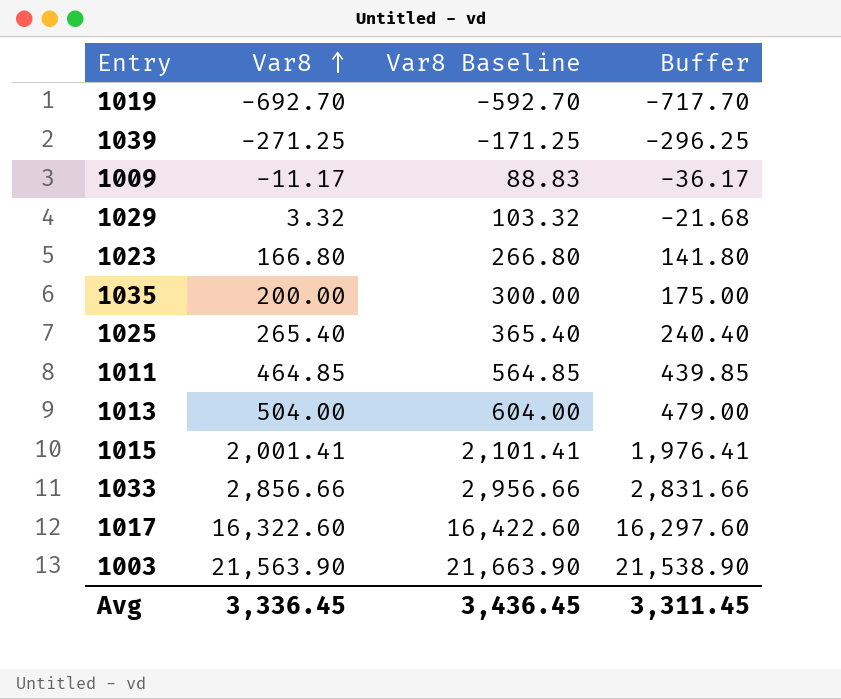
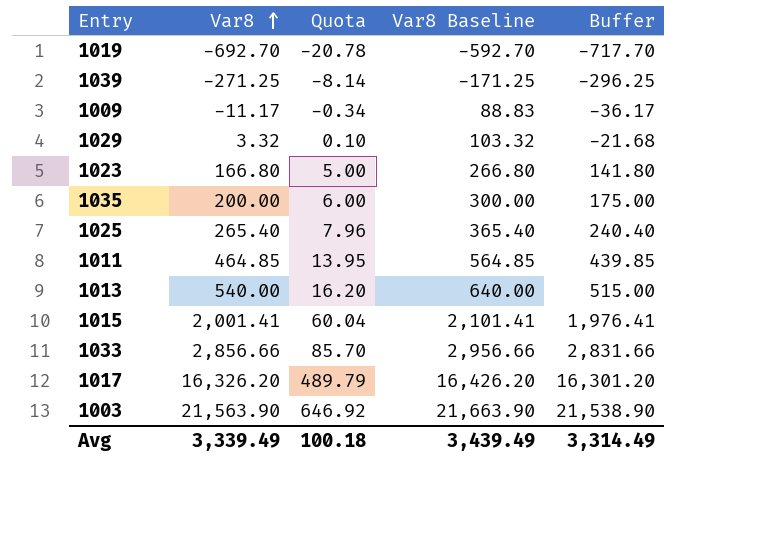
column Quota | formula: none -> [Var8] * 0.03
1013 | Var8: 504.00 -> 540.00
1013 | Var8 Baseline: 604.00 -> 640.00
1013 | Buffer: 479.00 -> 515.00
1017 | Var8: 16,322.60 -> 16,326.20
1017 | Var8 Baseline: 16,422.60 -> 16,426.20
1017 | Buffer: 16,297.60 -> 16,301.20
Avg | Var8: 3,336.45 -> 3,339.49
Avg | Var8 Baseline: 3,436.45 -> 3,439.49
Avg | Buffer: 3,311.45 -> 3,314.49

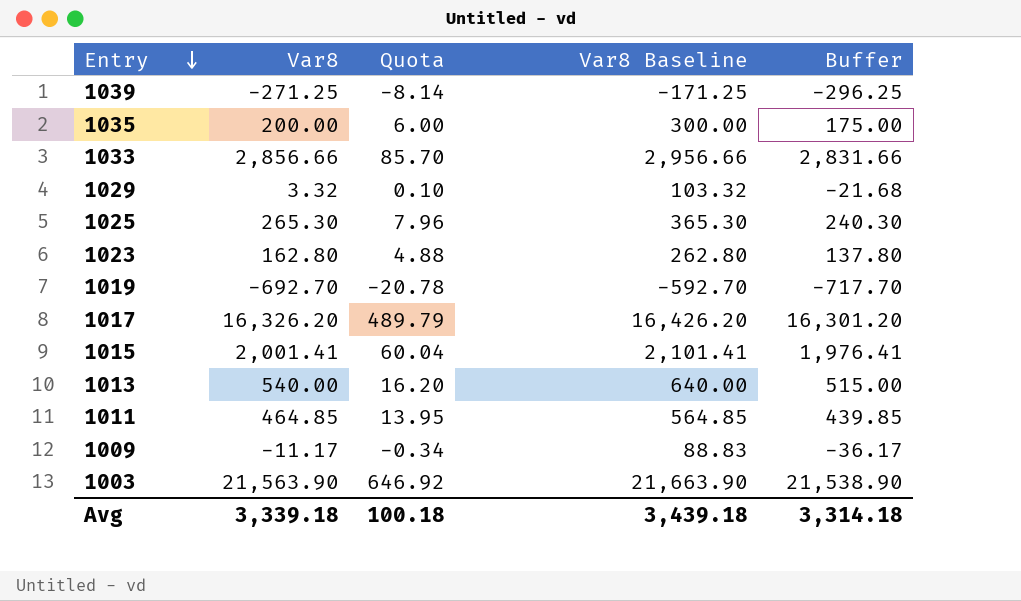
row order: Var8 ascending -> Entry descending
1025 | Var8: 265.40 -> 265.30
1025 | Var8 Baseline: 365.40 -> 365.30
1025 | Buffer: 240.40 -> 240.30
1023 | Var8: 166.80 -> 162.80
1023 | Quota: 5.00 -> 4.88
1023 | Var8 Baseline: 266.80 -> 262.80
1023 | Buffer: 141.80 -> 137.80
Avg | Var8: 3,339.49 -> 3,339.18
Avg | Var8 Baseline: 3,439.49 -> 3,439.18
Avg | Buffer: 3,314.49 -> 3,314.18

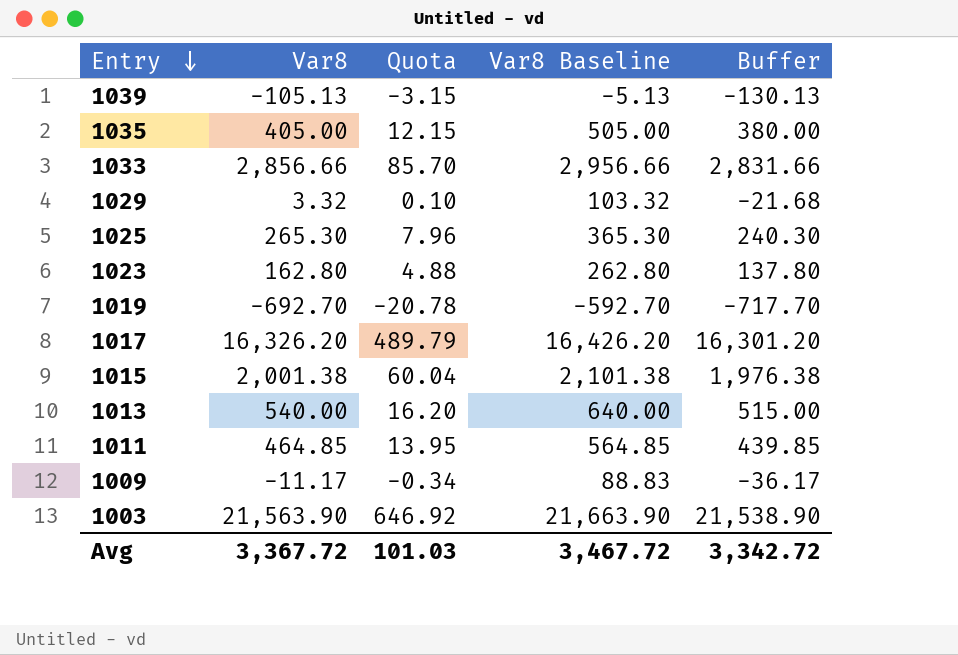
1039 | Var8: -271.25 -> -105.13
1039 | Quota: -8.14 -> -3.15
1039 | Var8 Baseline: -171.25 -> -5.13
1039 | Buffer: -296.25 -> -130.13
1035 | Var8: 200.00 -> 405.00
1035 | Quota: 6.00 -> 12.15
1035 | Var8 Baseline: 300.00 -> 505.00
1035 | Buffer: 175.00 -> 380.00
1015 | Var8: 2,001.41 -> 2,001.38
1015 | Var8 Baseline: 2,101.41 -> 2,101.38
1015 | Buffer: 1,976.41 -> 1,976.38
Avg | Var8: 3,339.18 -> 3,367.72
Avg | Quota: 100.18 -> 101.03
Avg | Var8 Baseline: 3,439.18 -> 3,467.72
Avg | Buffer: 3,314.18 -> 3,342.72

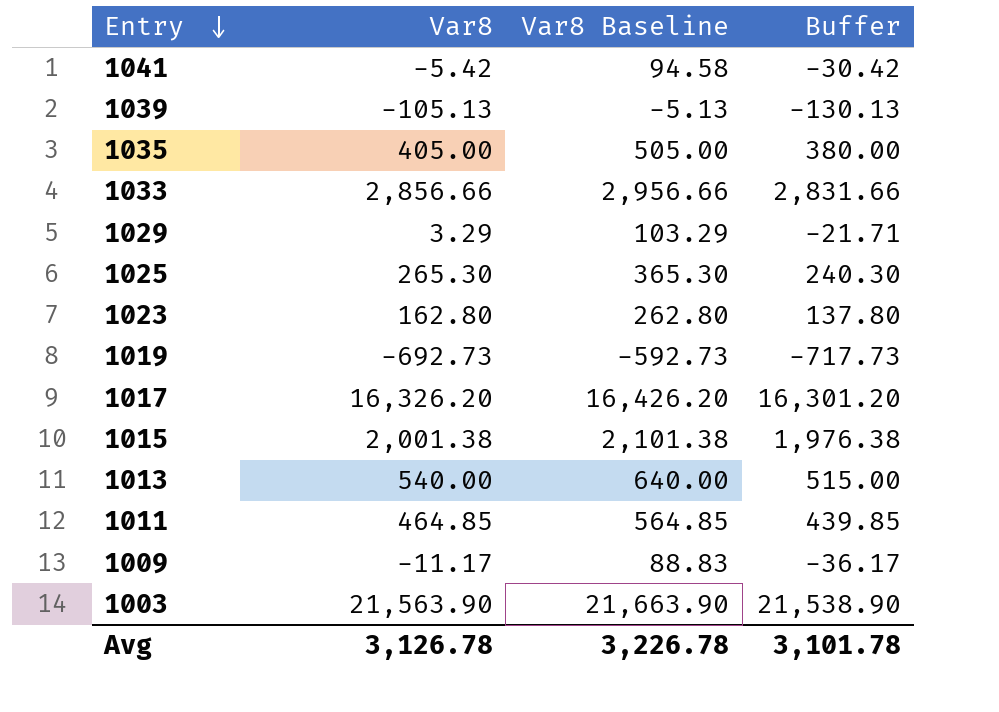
column Quota | formula: [Var8] * 0.03 -> none
row 1041: none -> -5.42 | 94.58 | -30.42
1029 | Var8: 3.32 -> 3.29
1029 | Var8 Baseline: 103.32 -> 103.29
1029 | Buffer: -21.68 -> -21.71
1019 | Var8: -692.70 -> -692.73
1019 | Var8 Baseline: -592.70 -> -592.73
1019 | Buffer: -717.70 -> -717.73
Avg | Var8: 3,367.72 -> 3,126.78
Avg | Var8 Baseline: 3,467.72 -> 3,226.78
Avg | Buffer: 3,342.72 -> 3,101.78

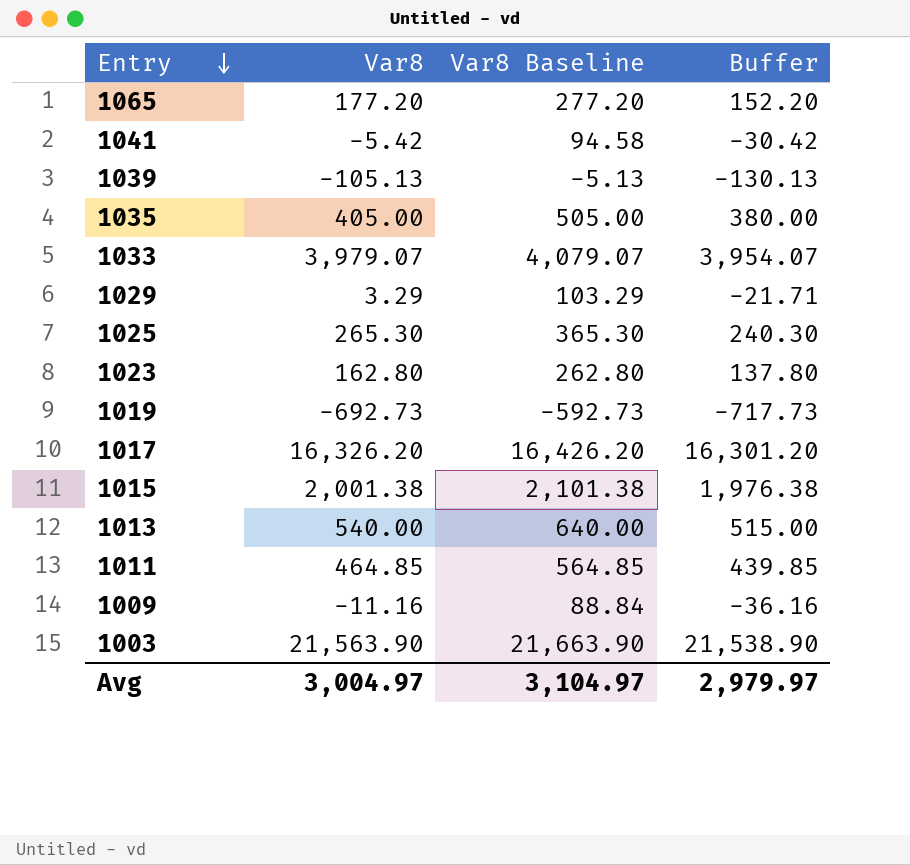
row 1065: none -> 177.20 | 277.20 | 152.20
1033 | Var8: 2,856.66 -> 3,979.07
1033 | Var8 Baseline: 2,956.66 -> 4,079.07
1033 | Buffer: 2,831.66 -> 3,954.07
1009 | Var8: -11.17 -> -11.16
1009 | Var8 Baseline: 88.83 -> 88.84
1009 | Buffer: -36.17 -> -36.16
Avg | Var8: 3,126.78 -> 3,004.97
Avg | Var8 Baseline: 3,226.78 -> 3,104.97
Avg | Buffer: 3,101.78 -> 2,979.97

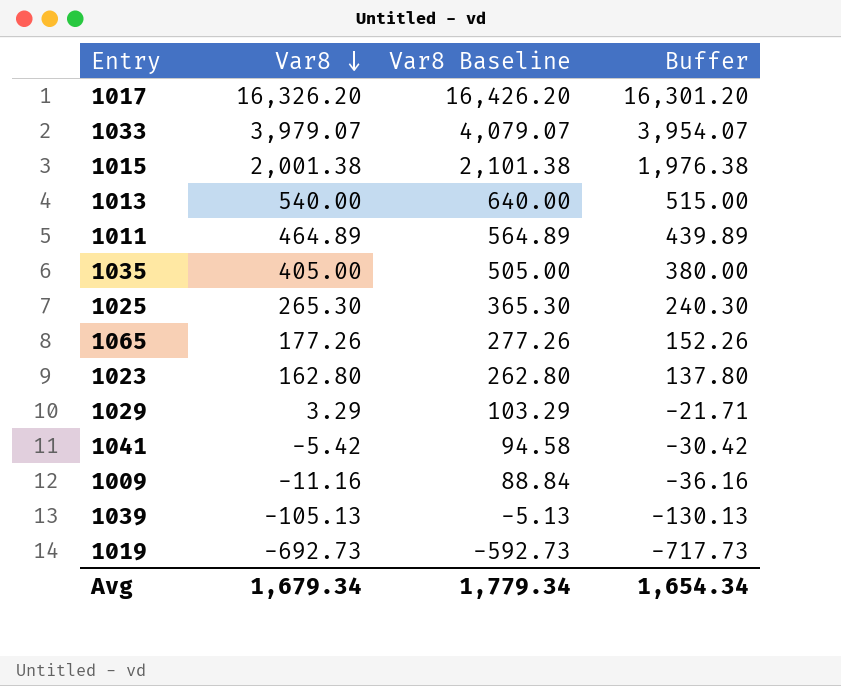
row order: Entry descending -> Var8 descending
row 1003: 21,563.90 | 21,663.90 | 21,538.90 -> none
1011 | Var8: 464.85 -> 464.89
1011 | Var8 Baseline: 564.85 -> 564.89
1011 | Buffer: 439.85 -> 439.89
1065 | Var8: 177.20 -> 177.26
1065 | Var8 Baseline: 277.20 -> 277.26
1065 | Buffer: 152.20 -> 152.26
Avg | Var8: 3,004.97 -> 1,679.34
Avg | Var8 Baseline: 3,104.97 -> 1,779.34
Avg | Buffer: 2,979.97 -> 1,654.34

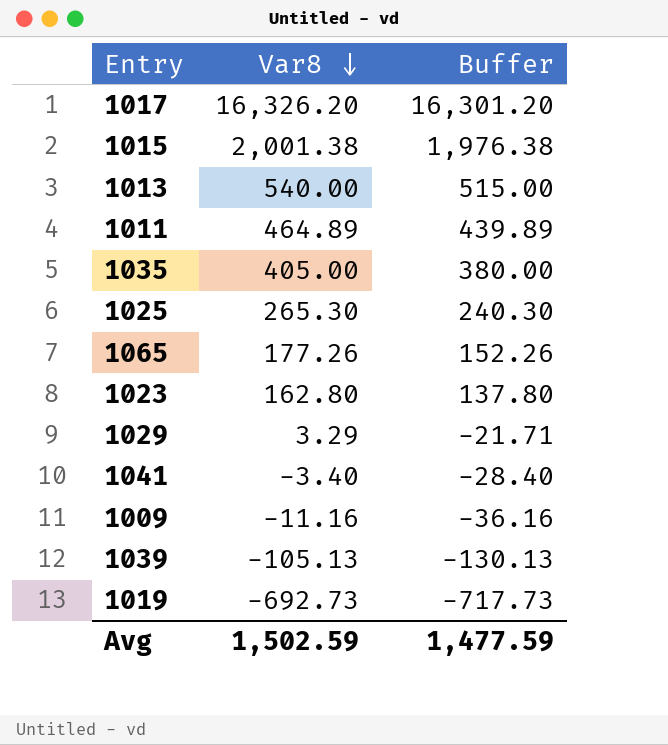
column Var8 Baseline | formula: [Var8] + 100 -> none
row 1033: 3,979.07 | 4,079.07 | 3,954.07 -> none
1041 | Var8: -5.42 -> -3.40
1041 | Buffer: -30.42 -> -28.40
Avg | Var8: 1,679.34 -> 1,502.59
Avg | Buffer: 1,654.34 -> 1,477.59

